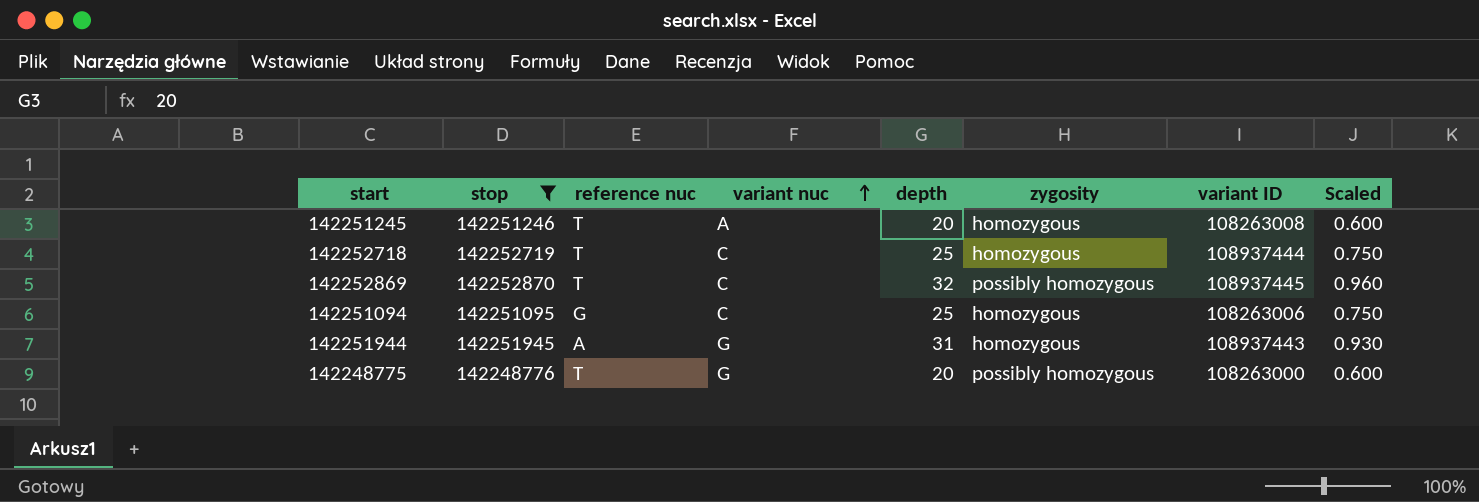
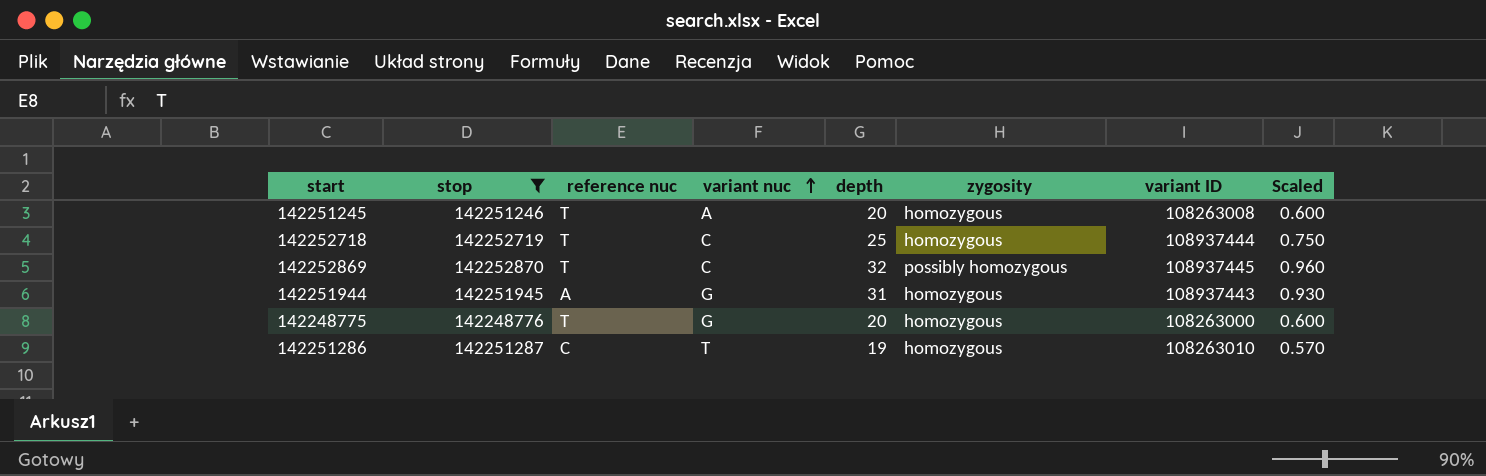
row 142251094: 142251095 | G | C | 25 | homozygous | 108263006 | 0.750 -> none
142248775 | zygosity: possibly homozygous -> homozygous
row 142251286: none -> 142251287 | C | T | 19 | homozygous | 108263010 | 0.570

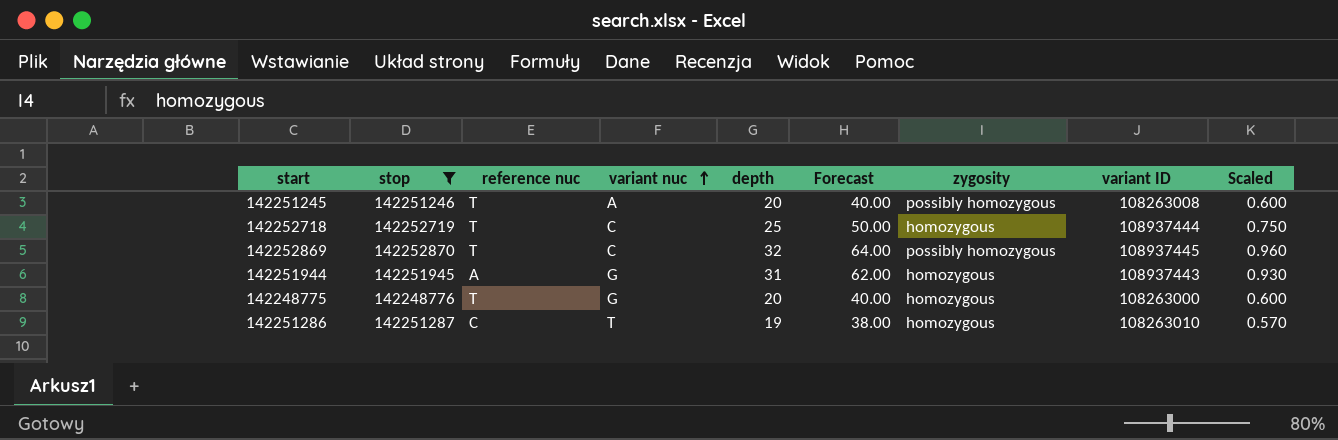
column Forecast | formula: none -> [depth] * 2
142251245 | zygosity: homozygous -> possibly homozygous

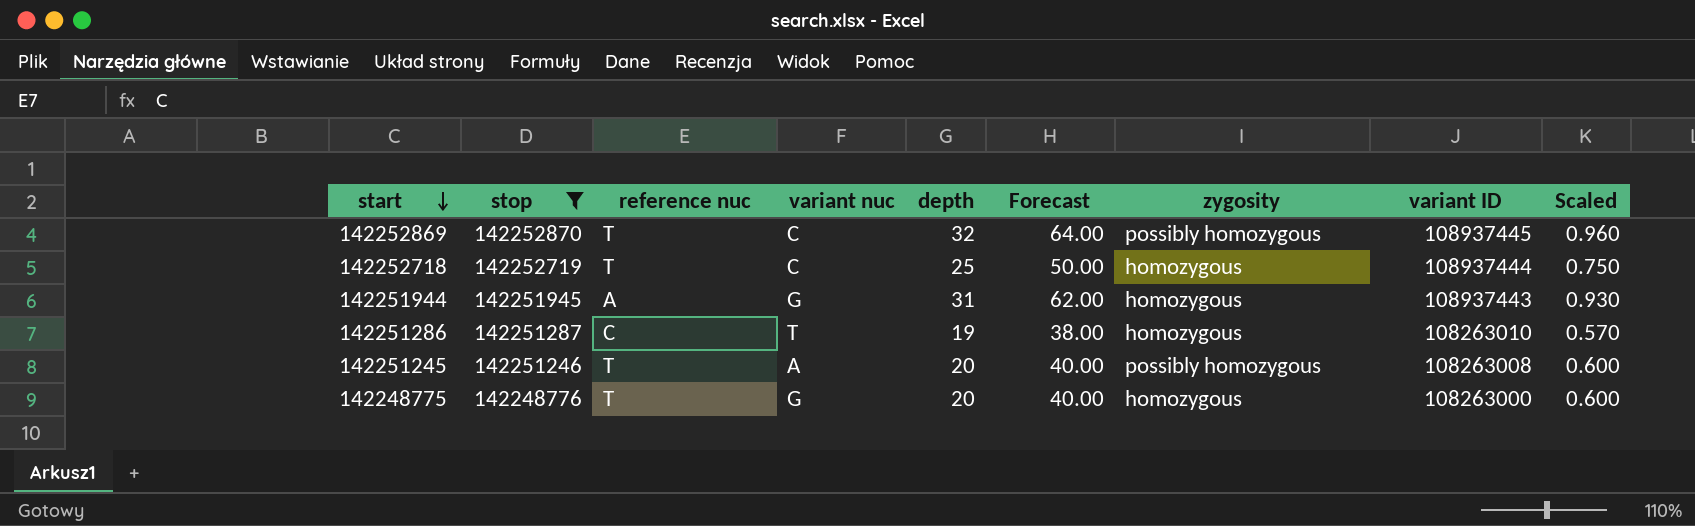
row order: variant nuc ascending -> start descending

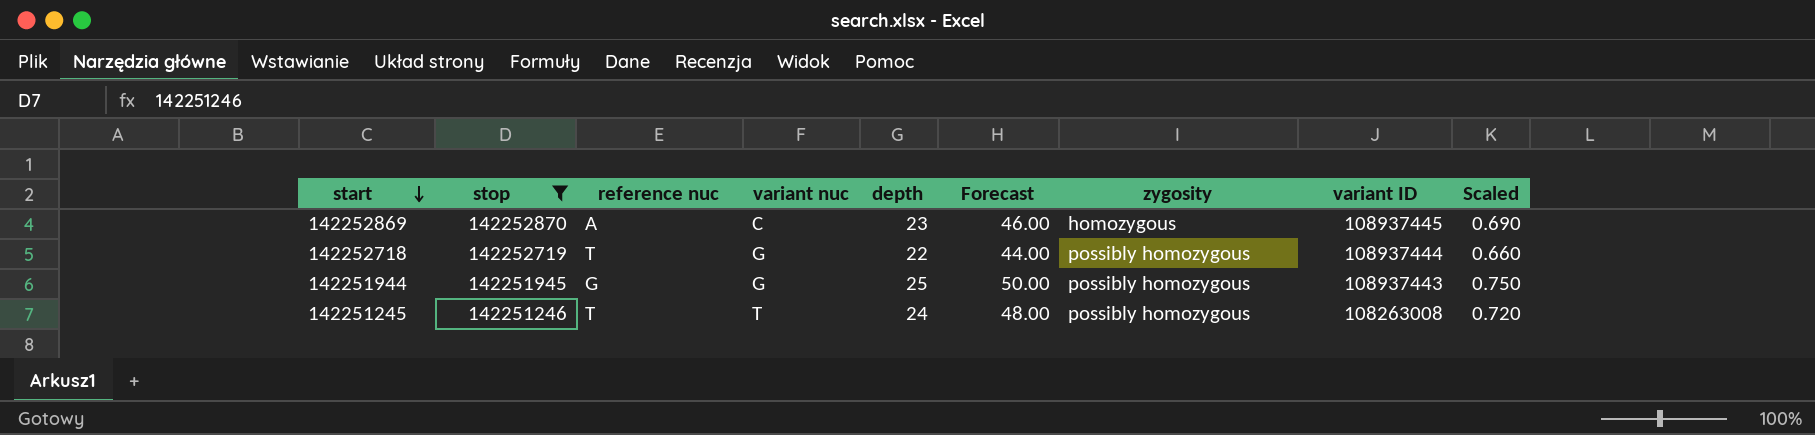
row 142251286: 142251287 | C | T | 19 | 38.00 | homozygous | 108263010 | 0.570 -> none
row 142248775: 142248776 | T | G | 20 | 40.00 | homozygous | 108263000 | 0.600 -> none
142252869 | reference nuc: T -> A
142252869 | depth: 32 -> 23
142252869 | Forecast: 64.00 -> 46.00
142252869 | zygosity: possibly homozygous -> homozygous
142252869 | Scaled: 0.960 -> 0.690
142252718 | variant nuc: C -> G
142252718 | depth: 25 -> 22
142252718 | Forecast: 50.00 -> 44.00
142252718 | zygosity: homozygous -> possibly homozygous
142252718 | Scaled: 0.750 -> 0.660
142251944 | reference nuc: A -> G
142251944 | depth: 31 -> 25
142251944 | Forecast: 62.00 -> 50.00
142251944 | zygosity: homozygous -> possibly homozygous
142251944 | Scaled: 0.930 -> 0.750
142251245 | variant nuc: A -> T
142251245 | depth: 20 -> 24
142251245 | Forecast: 40.00 -> 48.00
142251245 | Scaled: 0.600 -> 0.720

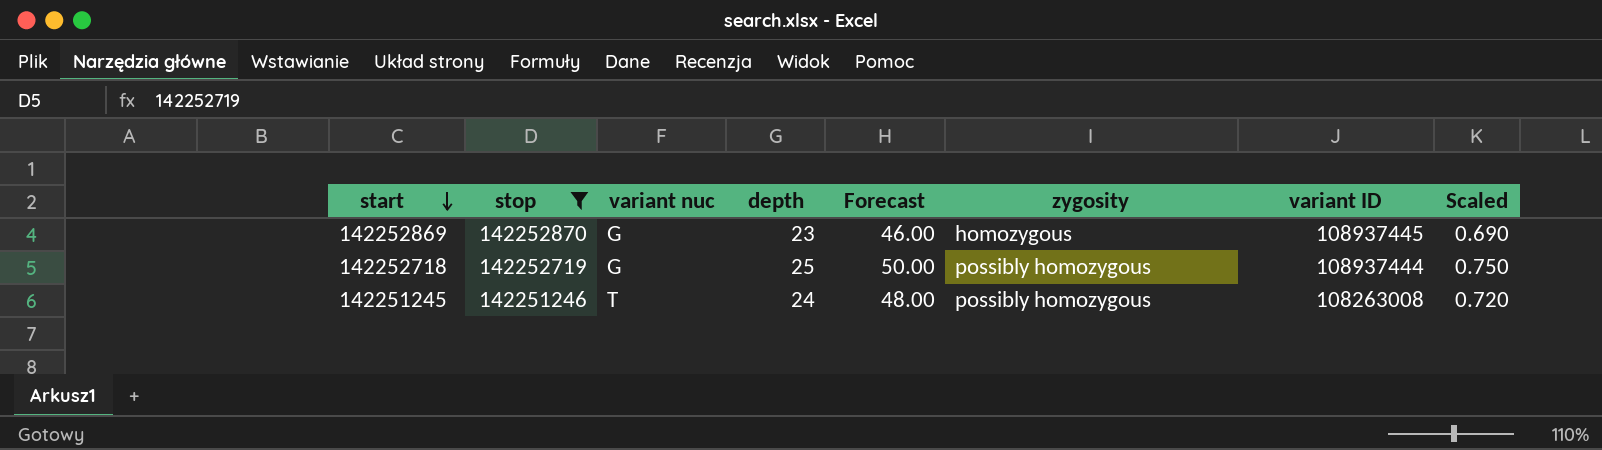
column reference nuc | position: 3 -> none
row 142251944: 142251945 | G | G | 25 | 50.00 | possibly homozygous | 108937443 | 0.750 -> none
142252869 | variant nuc: C -> G
142252718 | depth: 22 -> 25
142252718 | Forecast: 44.00 -> 50.00
142252718 | Scaled: 0.660 -> 0.750

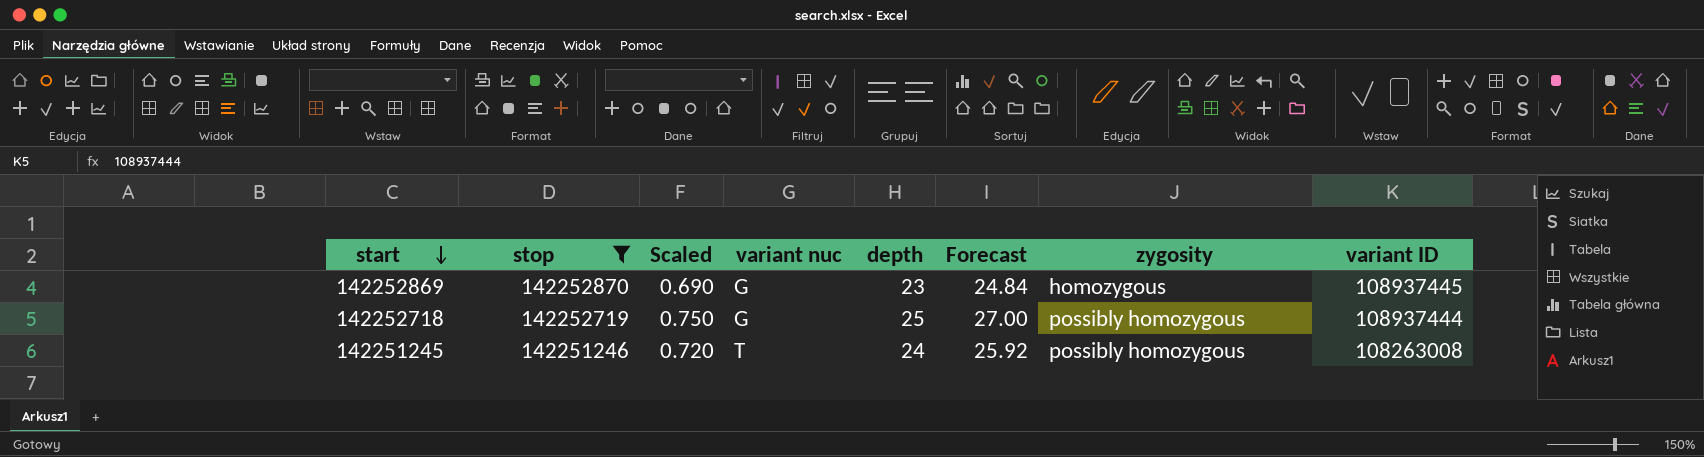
column Scaled | position: 8 -> 3
column Forecast | formula: [depth] * 2 -> [depth] * 1.08

